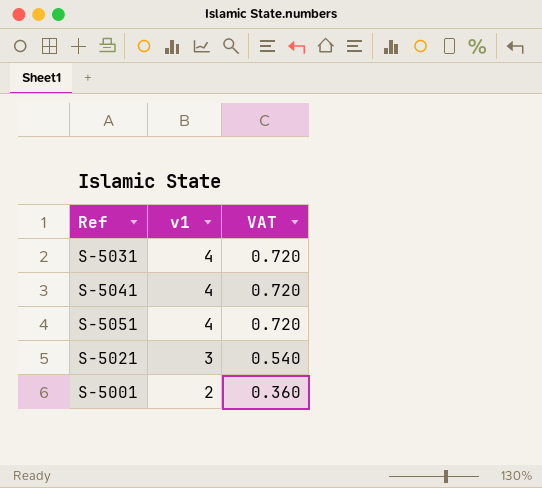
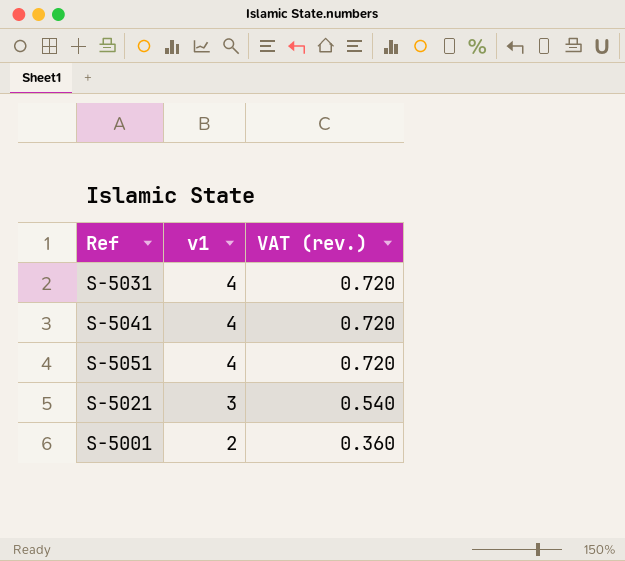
column name: VAT -> VAT (rev.)

